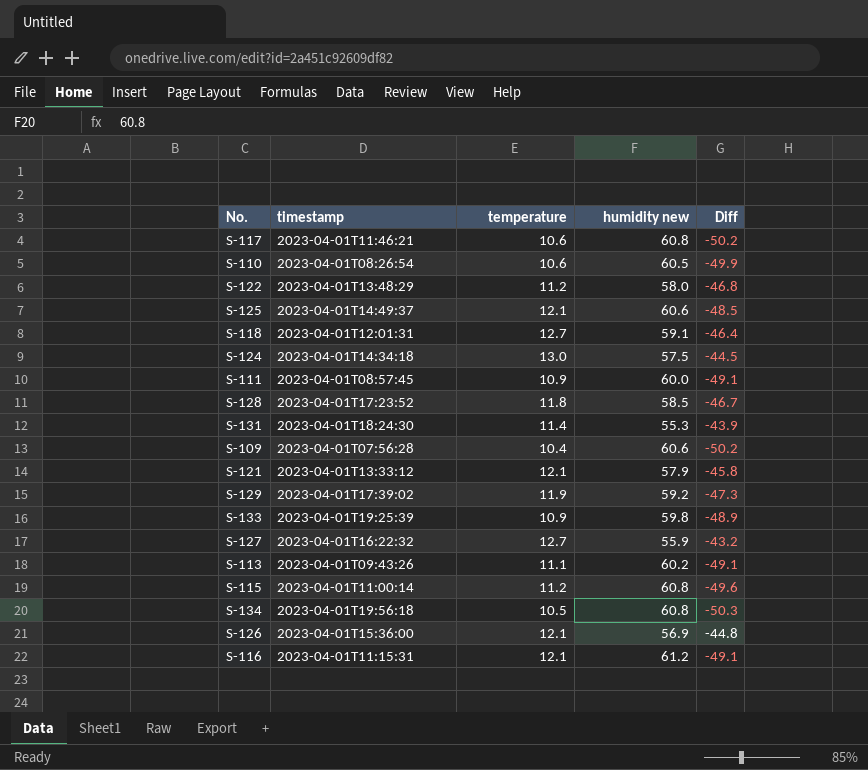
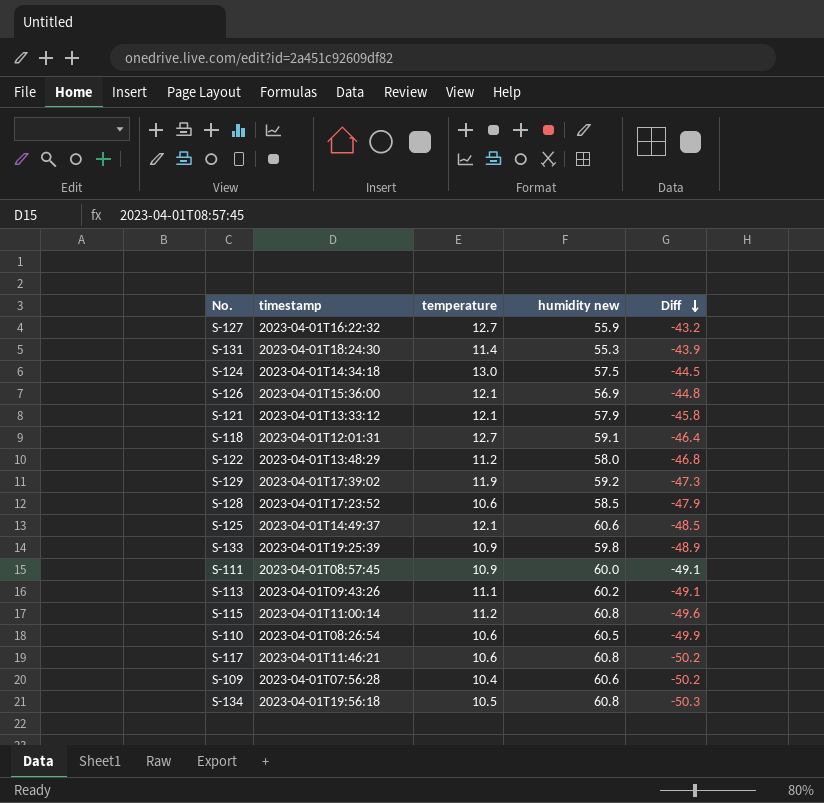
row order: none -> Diff descending
row S-116: 2023-04-01T11:15:31 | 12.1 | 61.2 | -49.1 -> none
S-128 | temperature: 11.8 -> 10.6
S-128 | Diff: -46.7 -> -47.9

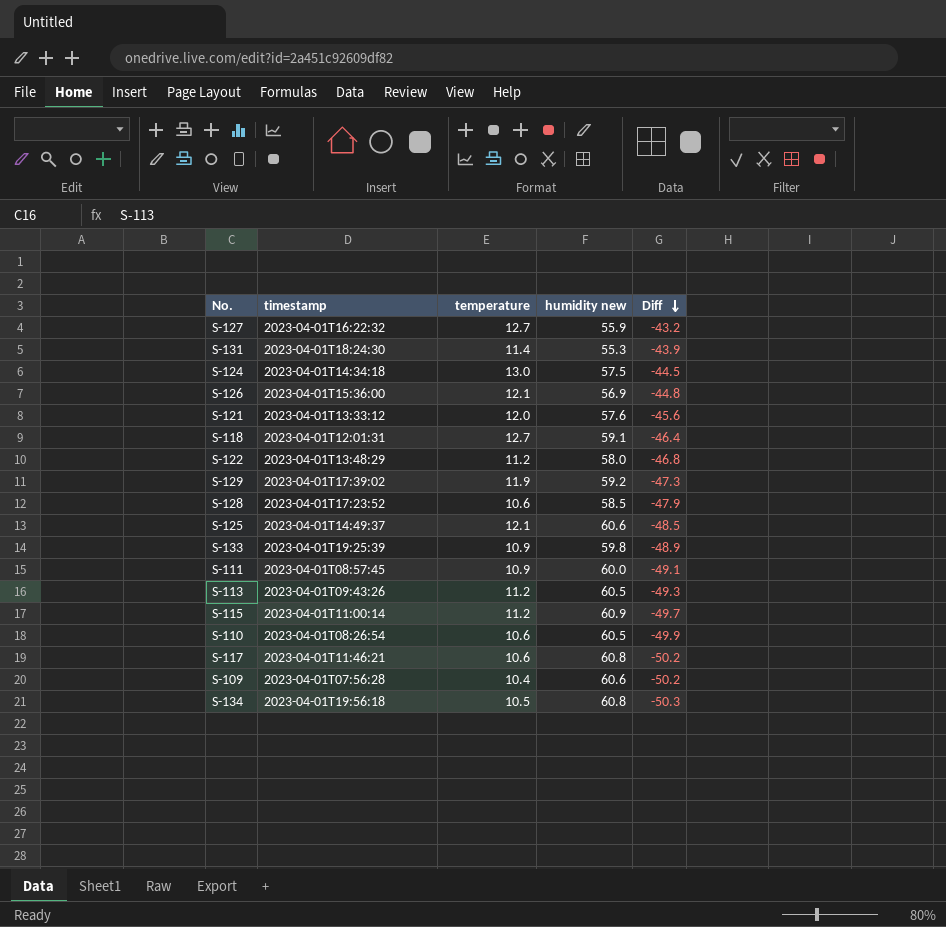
S-121 | temperature: 12.1 -> 12.0
S-121 | humidity new: 57.9 -> 57.6
S-121 | Diff: -45.8 -> -45.6
S-113 | temperature: 11.1 -> 11.2
S-113 | humidity new: 60.2 -> 60.5
S-113 | Diff: -49.1 -> -49.3
S-115 | humidity new: 60.8 -> 60.9
S-115 | Diff: -49.6 -> -49.7

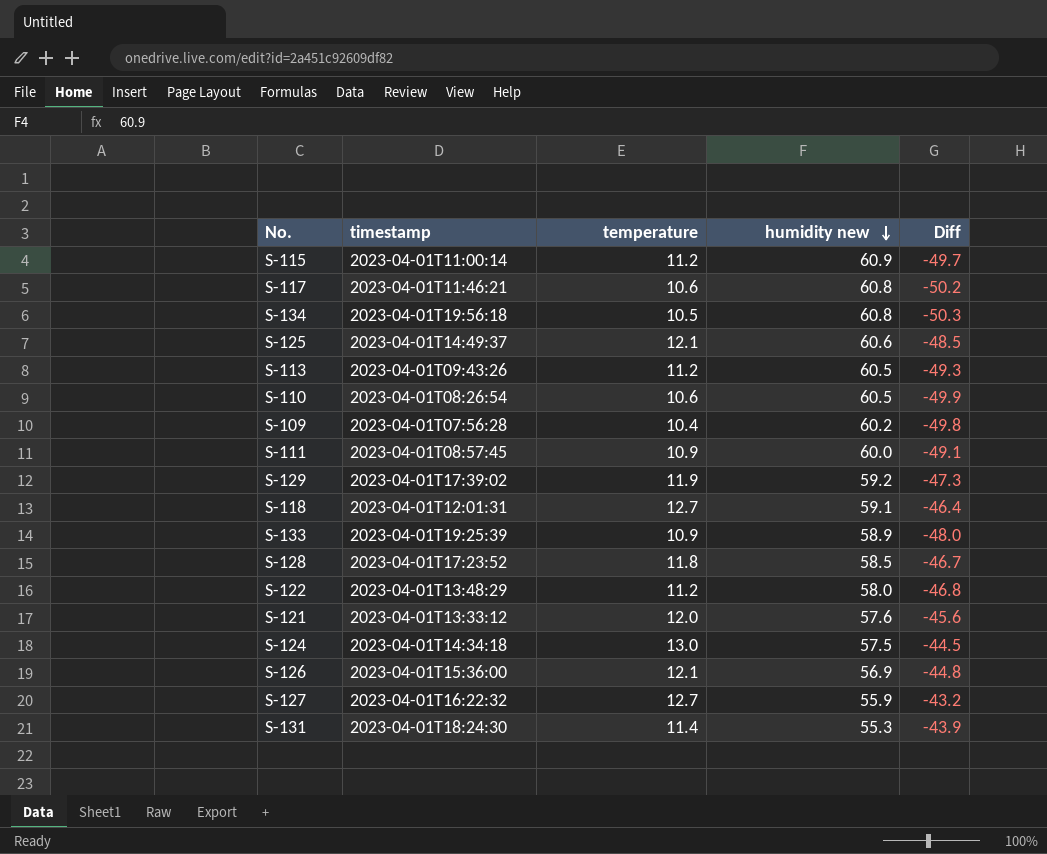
row order: Diff descending -> humidity new descending
S-109 | humidity new: 60.6 -> 60.2
S-109 | Diff: -50.2 -> -49.8
S-133 | humidity new: 59.8 -> 58.9
S-133 | Diff: -48.9 -> -48.0
S-128 | temperature: 10.6 -> 11.8
S-128 | Diff: -47.9 -> -46.7

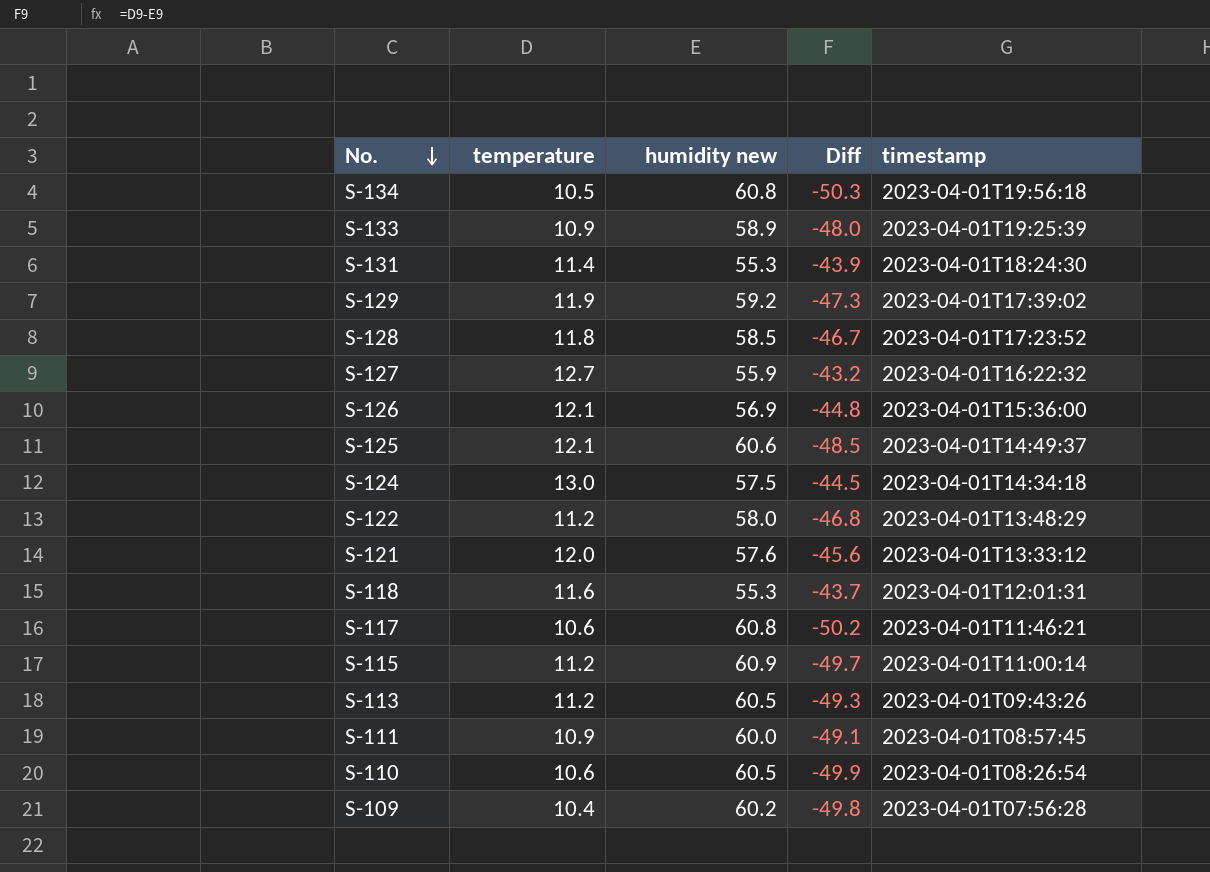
row order: humidity new descending -> No. descending
column timestamp | position: 2 -> 5
S-118 | temperature: 12.7 -> 11.6
S-118 | humidity new: 59.1 -> 55.3
S-118 | Diff: -46.4 -> -43.7

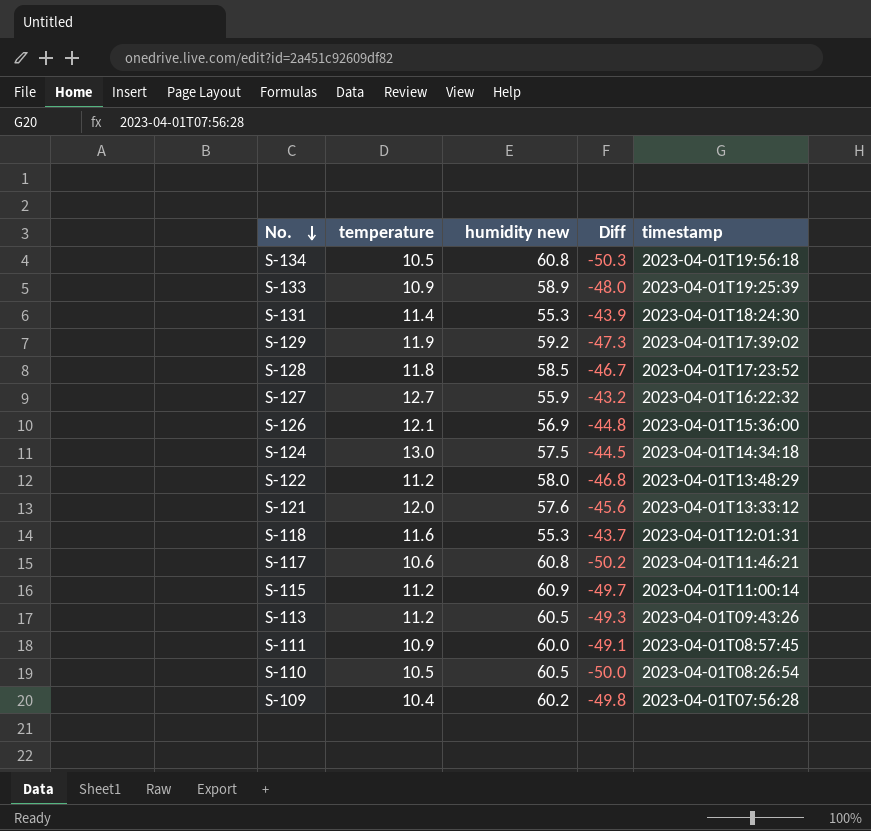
row S-125: 12.1 | 60.6 | -48.5 | 2023-04-01T14:49:37 -> none
S-110 | temperature: 10.6 -> 10.5
S-110 | Diff: -49.9 -> -50.0

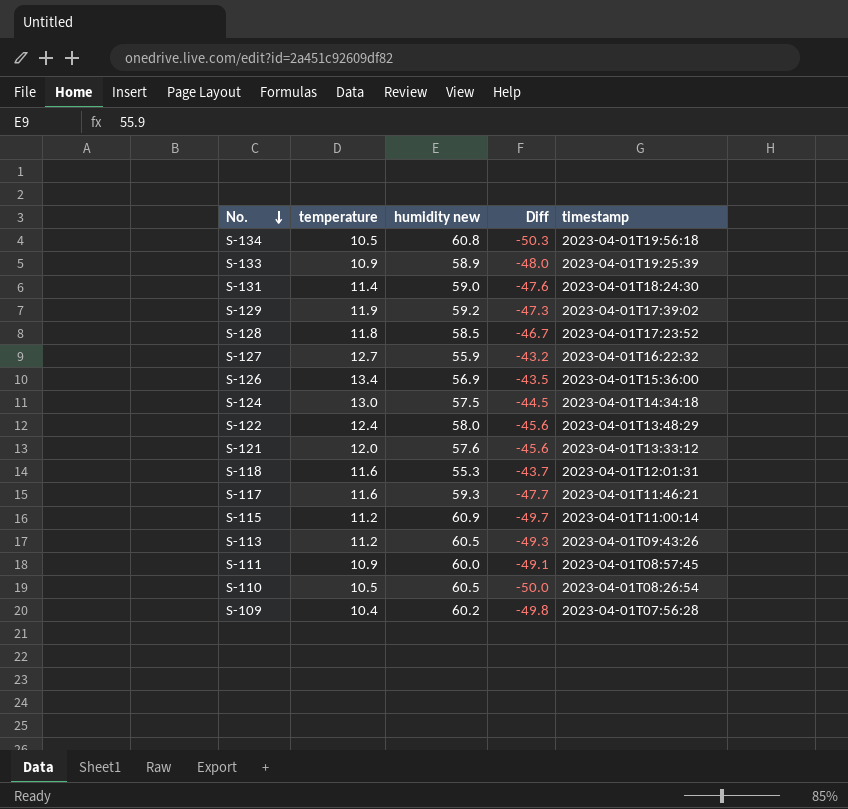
S-131 | humidity new: 55.3 -> 59.0
S-131 | Diff: -43.9 -> -47.6
S-126 | temperature: 12.1 -> 13.4
S-126 | Diff: -44.8 -> -43.5
S-122 | temperature: 11.2 -> 12.4
S-122 | Diff: -46.8 -> -45.6
S-117 | temperature: 10.6 -> 11.6
S-117 | humidity new: 60.8 -> 59.3
S-117 | Diff: -50.2 -> -47.7

